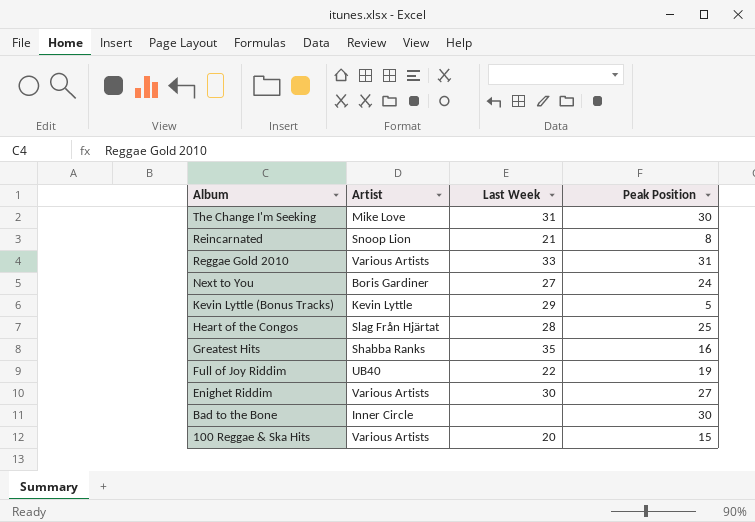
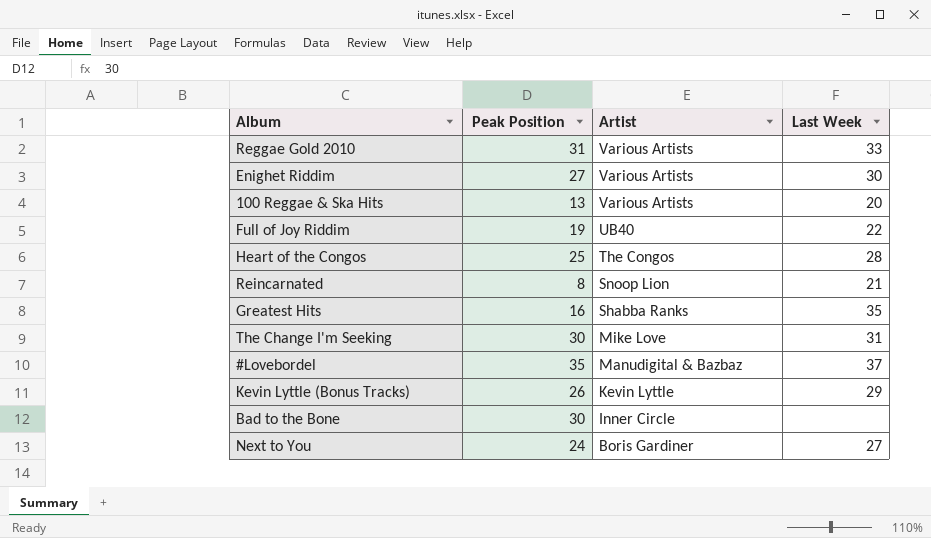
row order: Album descending -> Artist descending
column Peak Position | position: 4 -> 2
100 Reggae & Ska Hits | Peak Position: 15 -> 13
Heart of the Congos | Artist: Slag Från Hjärtat -> The Congos
row #Lovebordel: none -> 35 | Manudigital & Bazbaz | 37
Kevin Lyttle (Bonus Tracks) | Peak Position: 5 -> 26

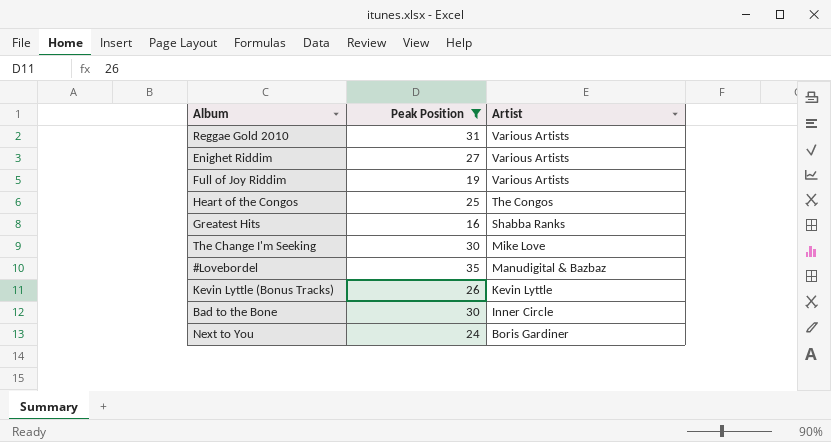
filter: none -> Peak Position >= 16
column Last Week | position: 4 -> none
Full of Joy Riddim | Artist: UB40 -> Various Artists

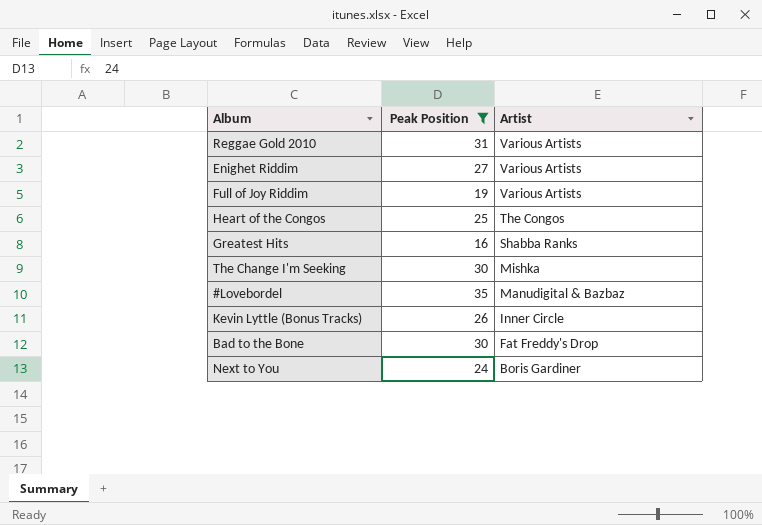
The Change I'm Seeking | Artist: Mike Love -> Mishka
Kevin Lyttle (Bonus Tracks) | Artist: Kevin Lyttle -> Inner Circle
Bad to the Bone | Artist: Inner Circle -> Fat Freddy's Drop

